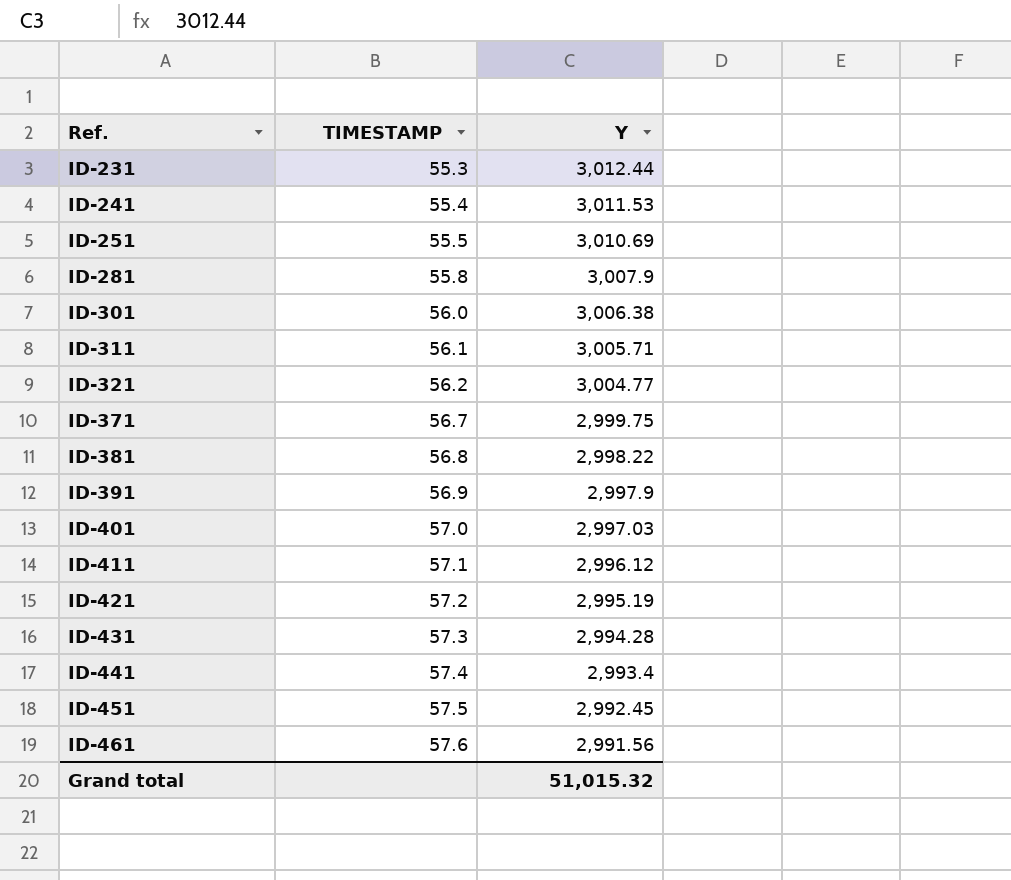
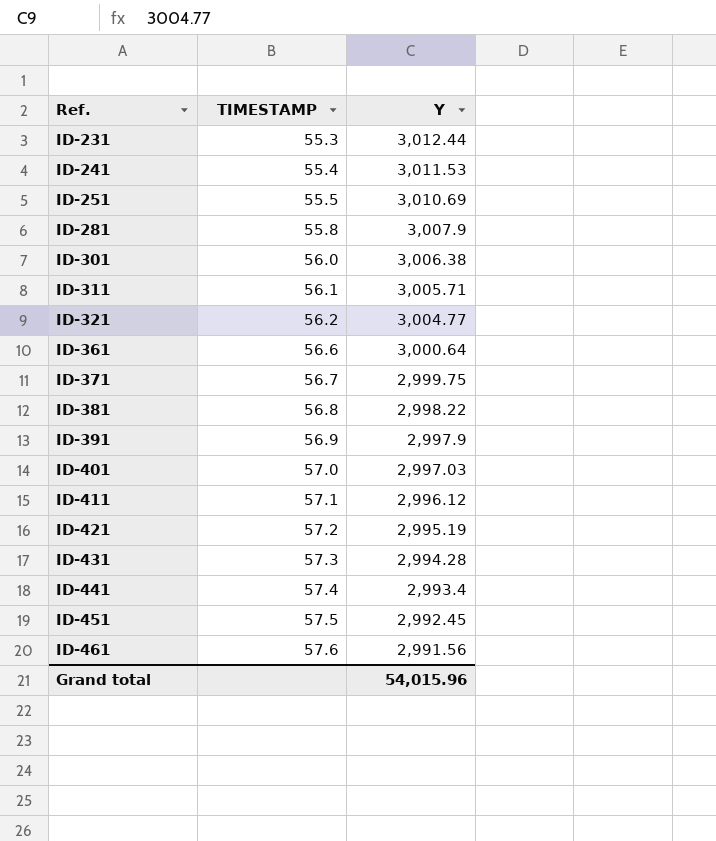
row ID-361: none -> 56.6 | 3,000.64
Grand total | Y: 51,015.32 -> 54,015.96

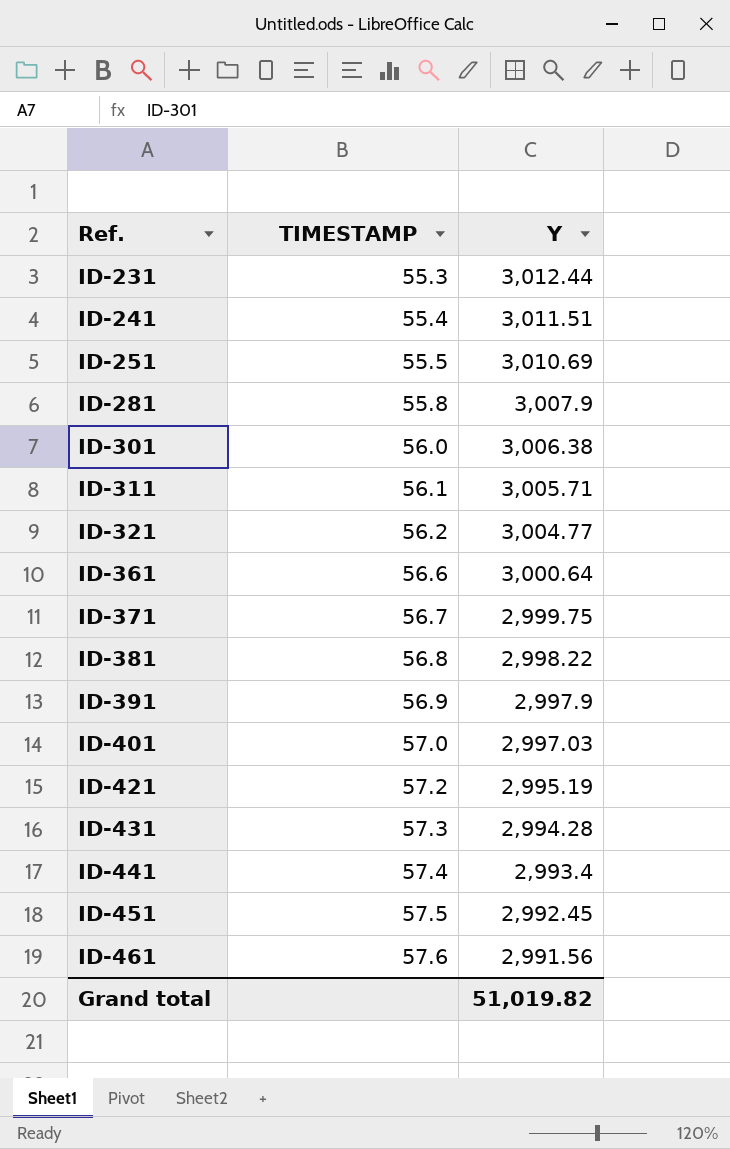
row ID-411: 57.1 | 2,996.12 -> none
ID-241 | Y: 3,011.53 -> 3,011.51
Grand total | Y: 54,015.96 -> 51,019.82

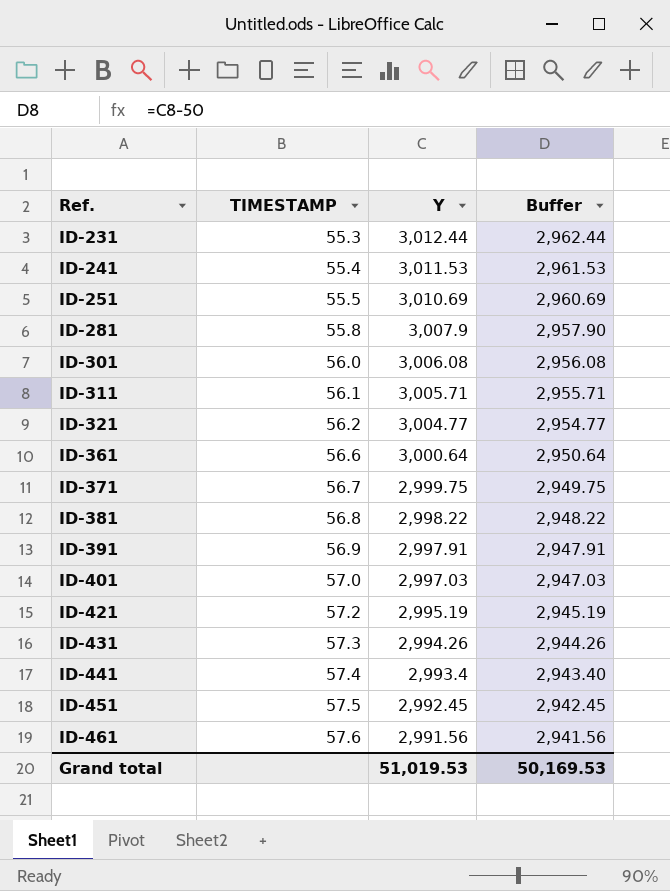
column Buffer | formula: none -> [Y] - 50
ID-241 | Y: 3,011.51 -> 3,011.53
ID-301 | Y: 3,006.38 -> 3,006.08
ID-391 | Y: 2,997.9 -> 2,997.91
ID-431 | Y: 2,994.28 -> 2,994.26
Grand total | Y: 51,019.82 -> 51,019.53

